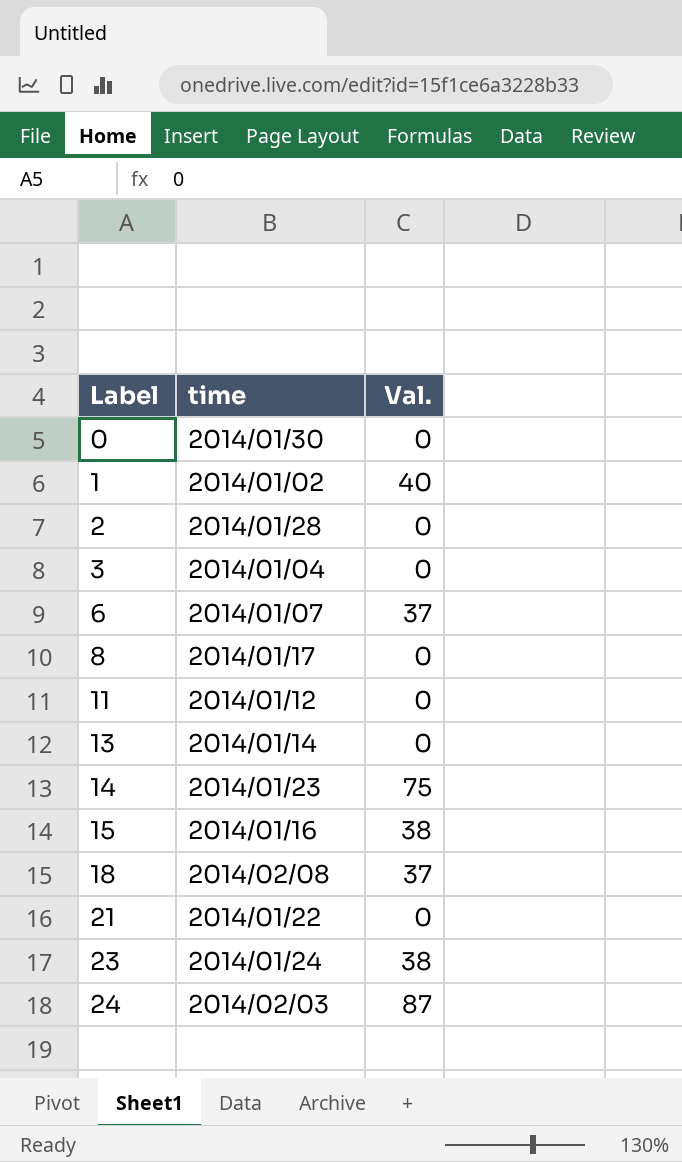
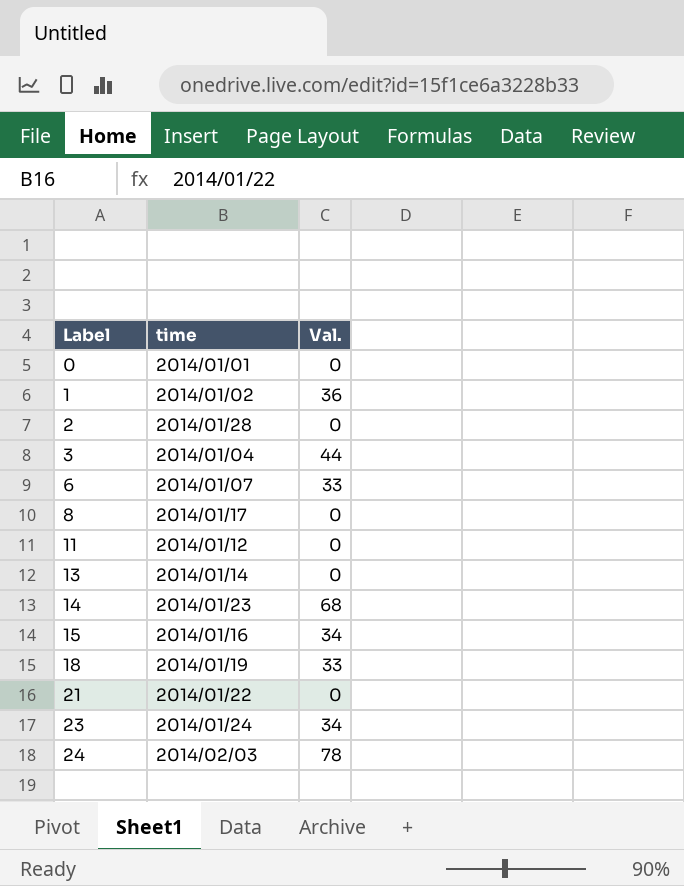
0 | time: 2014/01/30 -> 2014/01/01
1 | Val.: 40 -> 36
3 | Val.: 0 -> 44
6 | Val.: 37 -> 33
14 | Val.: 75 -> 68
15 | Val.: 38 -> 34
18 | time: 2014/02/08 -> 2014/01/19
18 | Val.: 37 -> 33
23 | Val.: 38 -> 34
24 | Val.: 87 -> 78

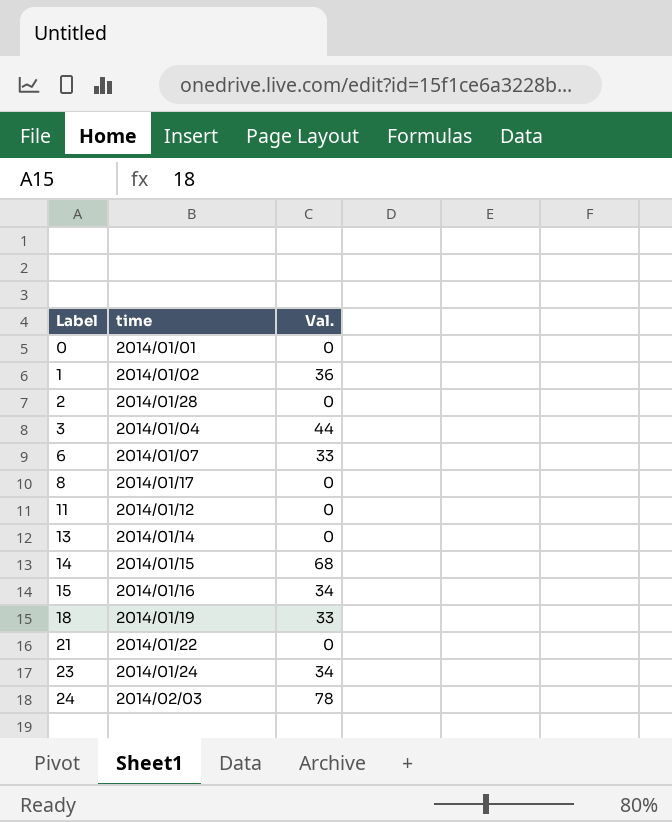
14 | time: 2014/01/23 -> 2014/01/15

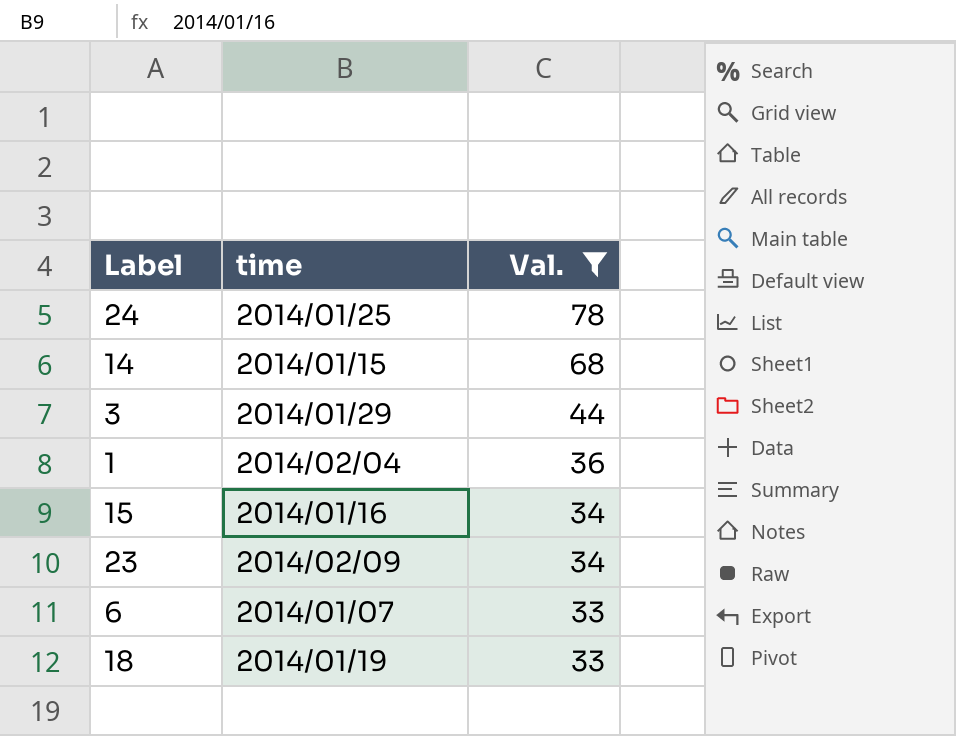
filter: none -> Val. != 0
row order: Label ascending -> Val. descending
24 | time: 2014/02/03 -> 2014/01/25
3 | time: 2014/01/04 -> 2014/01/29
1 | time: 2014/01/02 -> 2014/02/04
23 | time: 2014/01/24 -> 2014/02/09

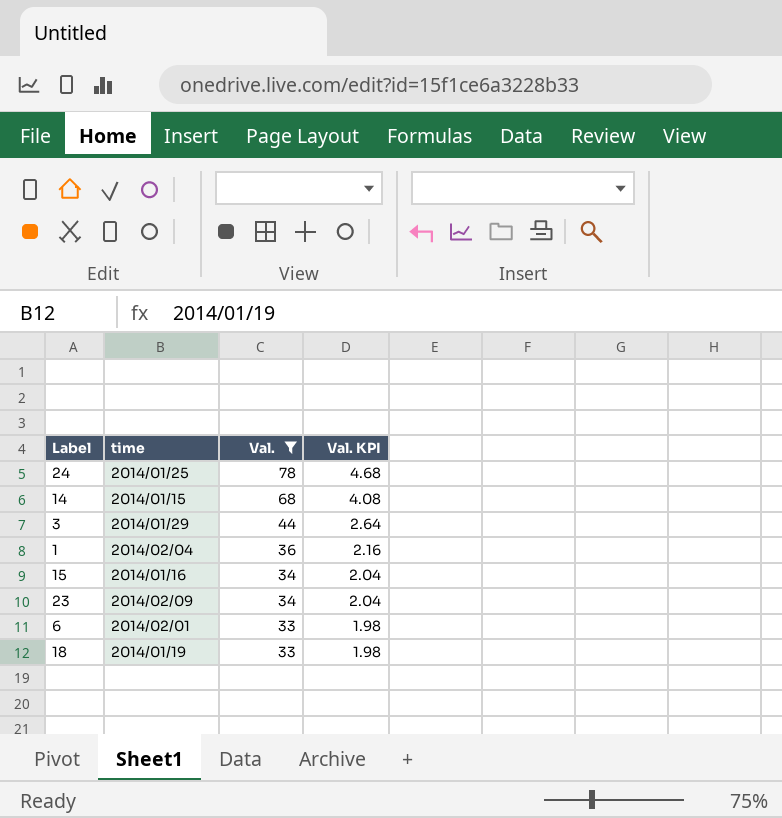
column Val. KPI | formula: none -> [Val.] * 0.06
6 | time: 2014/01/07 -> 2014/02/01

